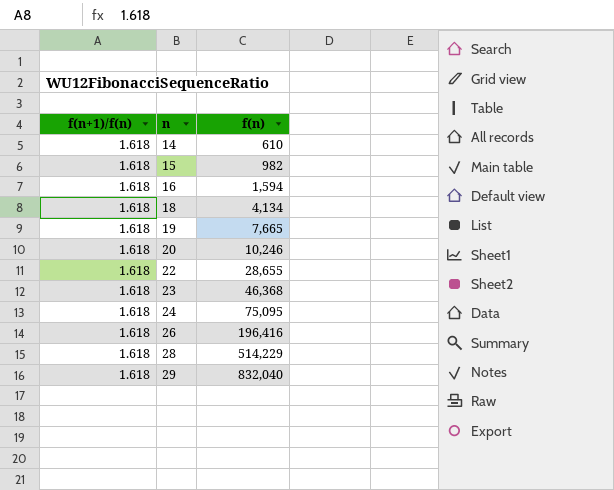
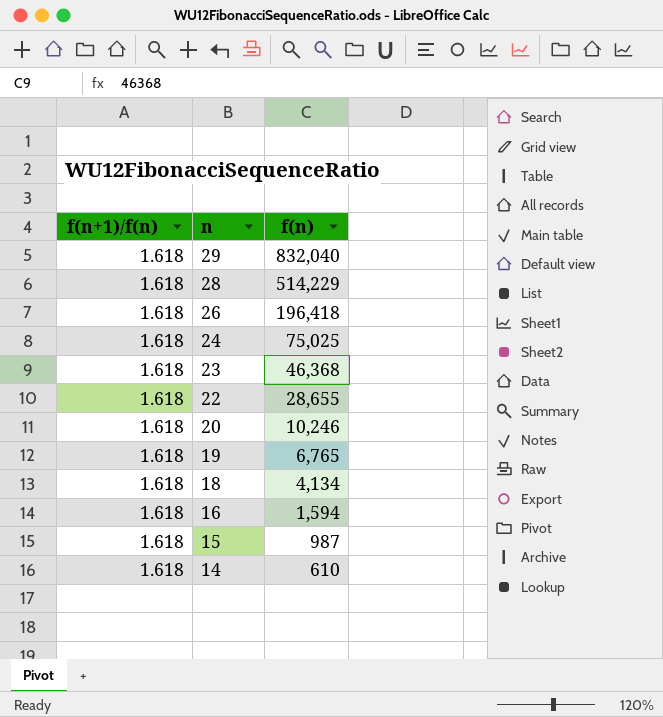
row order: n ascending -> n descending
26 | f(n): 196,416 -> 196,418
24 | f(n): 75,095 -> 75,025
19 | f(n): 7,665 -> 6,765
15 | f(n): 982 -> 987

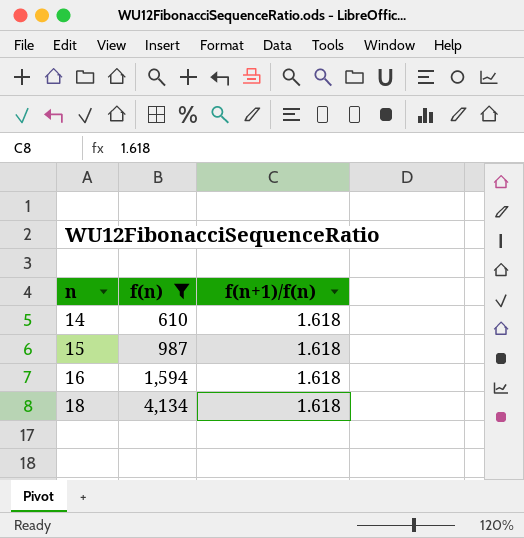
filter: none -> f(n) <= 4,134
row order: n descending -> n ascending
column f(n+1)/f(n) | position: 1 -> 3

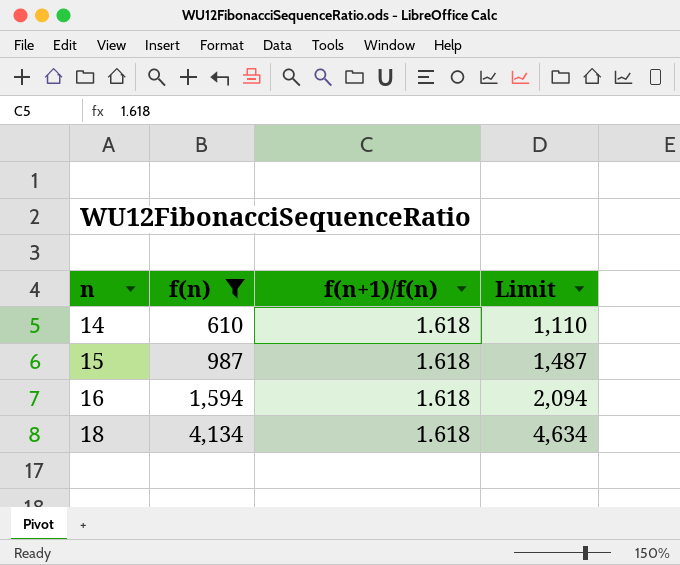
column Limit | formula: none -> [f(n)] + 500

